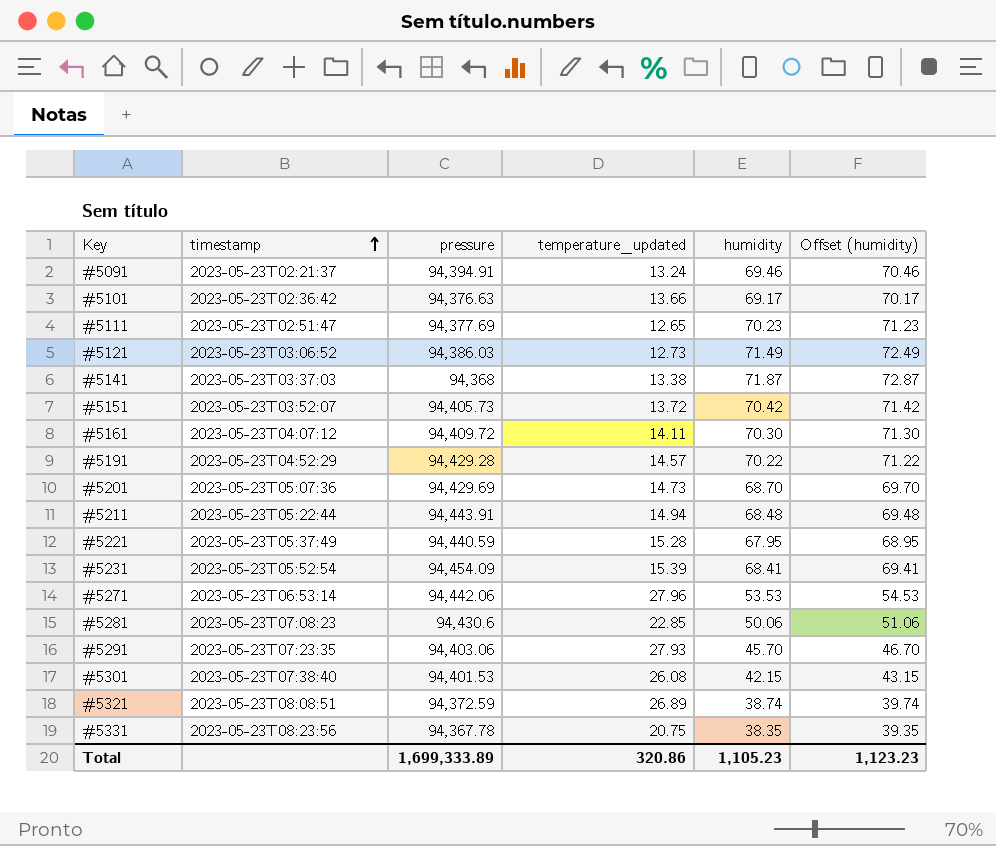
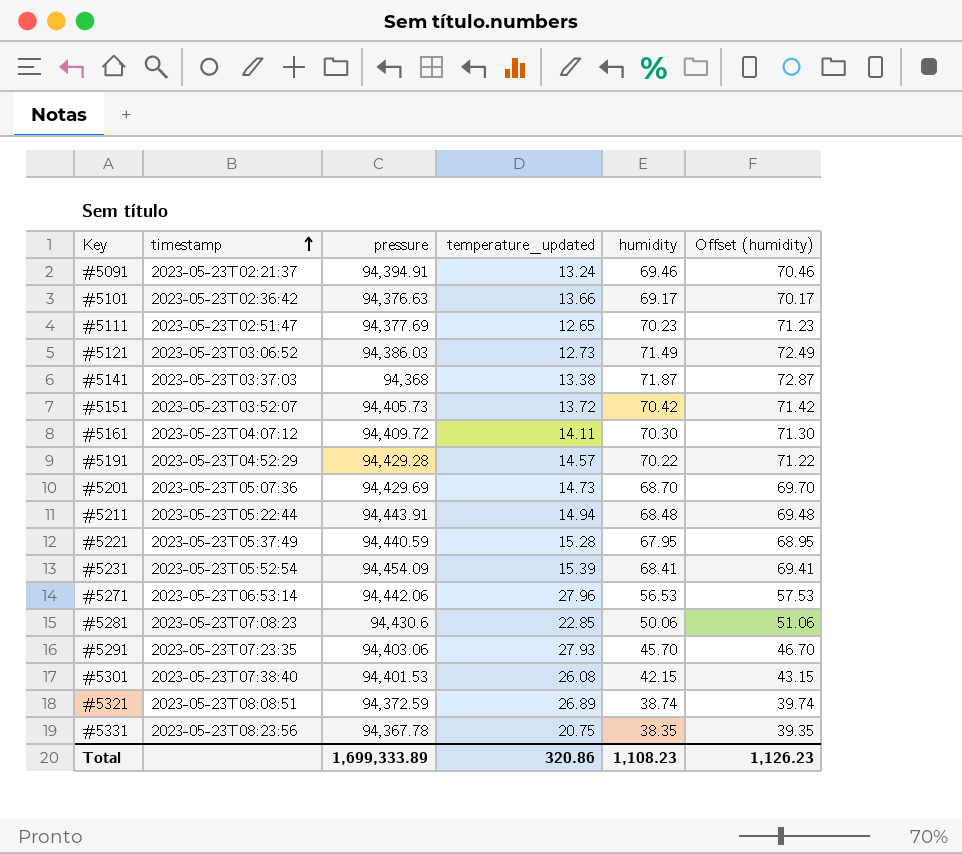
#5271 | humidity: 53.53 -> 56.53
#5271 | Offset (humidity): 54.53 -> 57.53
Total | humidity: 1,105.23 -> 1,108.23
Total | Offset (humidity): 1,123.23 -> 1,126.23

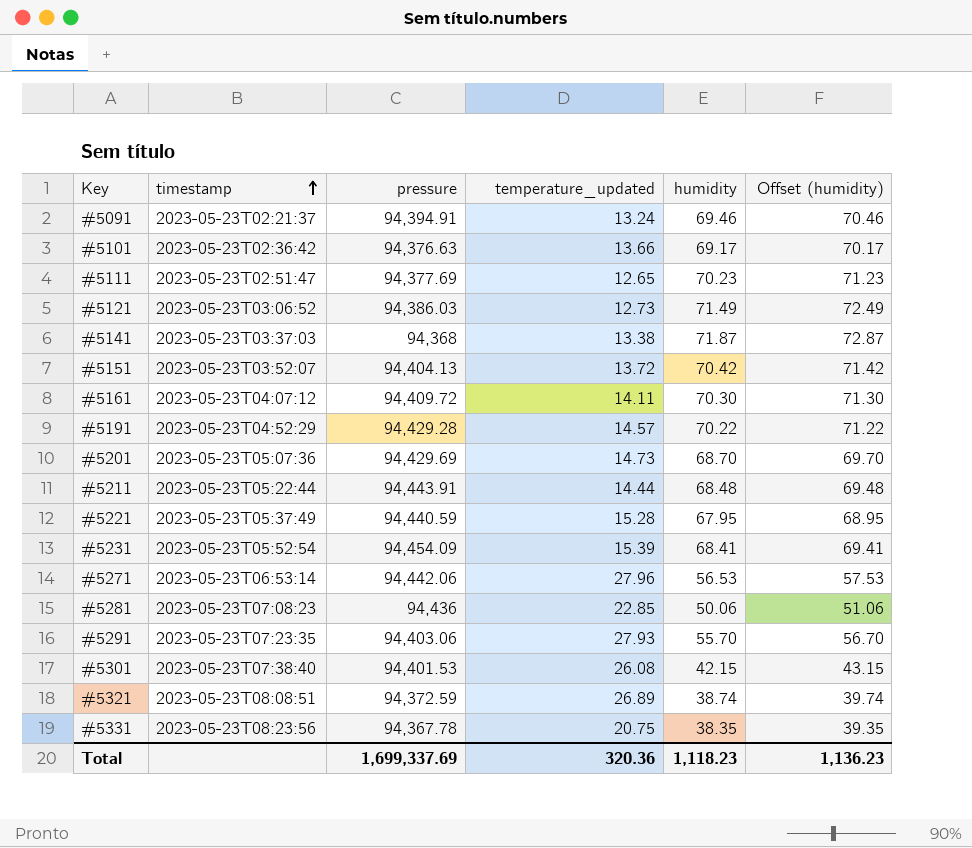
#5151 | pressure: 94,405.73 -> 94,404.13
#5211 | temperature_updated: 14.94 -> 14.44
#5281 | pressure: 94,430.6 -> 94,436
#5291 | humidity: 45.70 -> 55.70
#5291 | Offset (humidity): 46.70 -> 56.70
Total | pressure: 1,699,333.89 -> 1,699,337.69
Total | temperature_updated: 320.86 -> 320.36
Total | humidity: 1,108.23 -> 1,118.23
Total | Offset (humidity): 1,126.23 -> 1,136.23

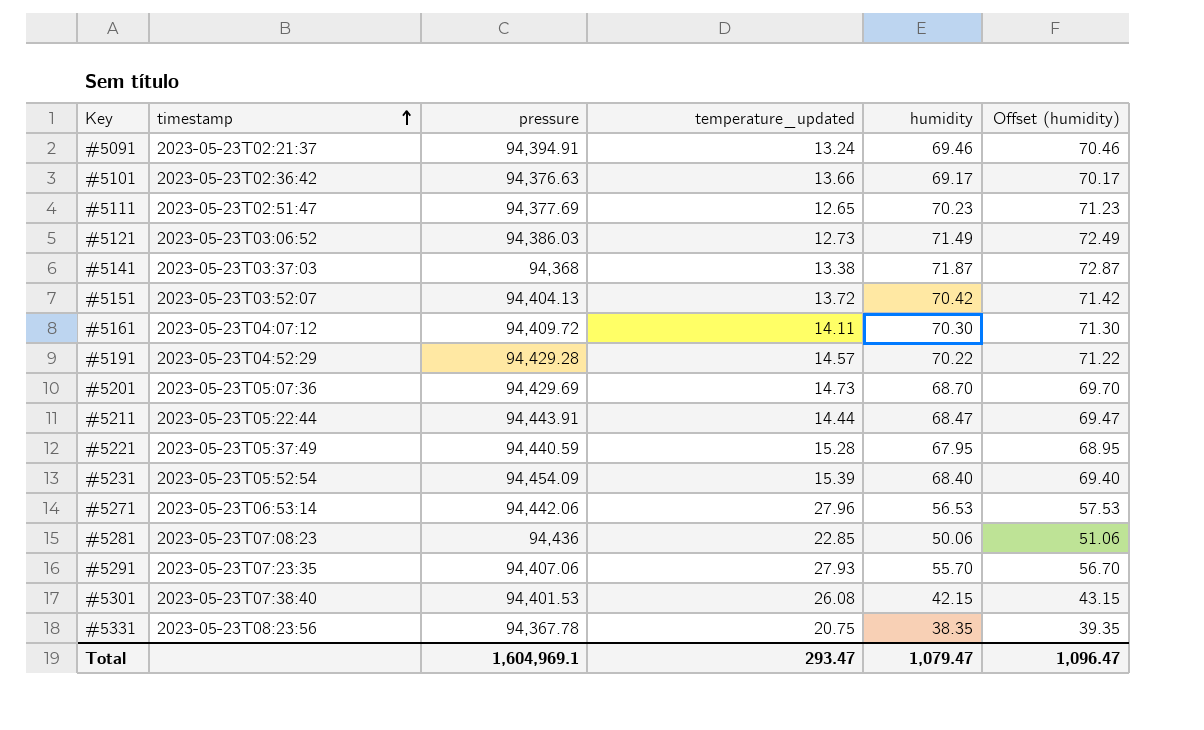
row #5321: 2023-05-23T08:08:51 | 94,372.59 | 26.89 | 38.74 | 39.74 -> none
#5211 | humidity: 68.48 -> 68.47
#5211 | Offset (humidity): 69.48 -> 69.47
#5231 | humidity: 68.41 -> 68.40
#5231 | Offset (humidity): 69.41 -> 69.40
#5291 | pressure: 94,403.06 -> 94,407.06
Total | pressure: 1,699,337.69 -> 1,604,969.1
Total | temperature_updated: 320.36 -> 293.47
Total | humidity: 1,118.23 -> 1,079.47
Total | Offset (humidity): 1,136.23 -> 1,096.47

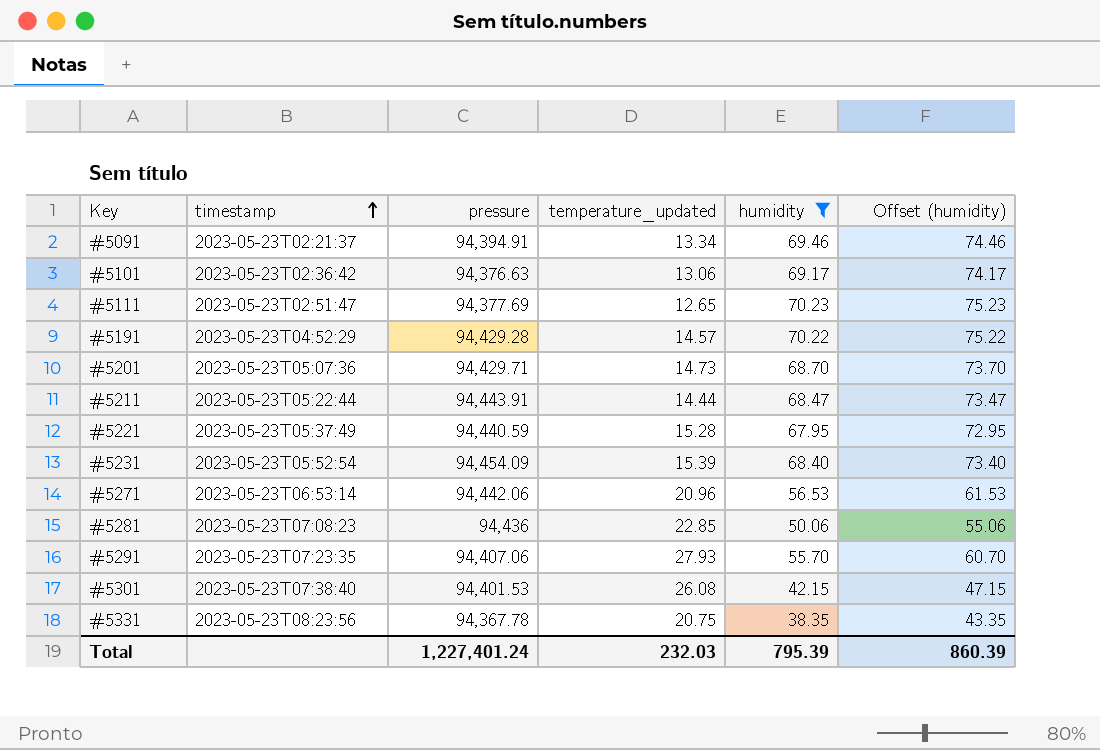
filter: none -> humidity <= 70.23
column Offset (humidity) | formula: [humidity] + 1 -> [humidity] + 5
#5091 | temperature_updated: 13.24 -> 13.34
#5101 | temperature_updated: 13.66 -> 13.06
#5201 | pressure: 94,429.69 -> 94,429.71
#5271 | temperature_updated: 27.96 -> 20.96
Total | pressure: 1,604,969.1 -> 1,227,401.24
Total | temperature_updated: 293.47 -> 232.03
Total | humidity: 1,079.47 -> 795.39
Total | Offset (humidity): 1,096.47 -> 860.39

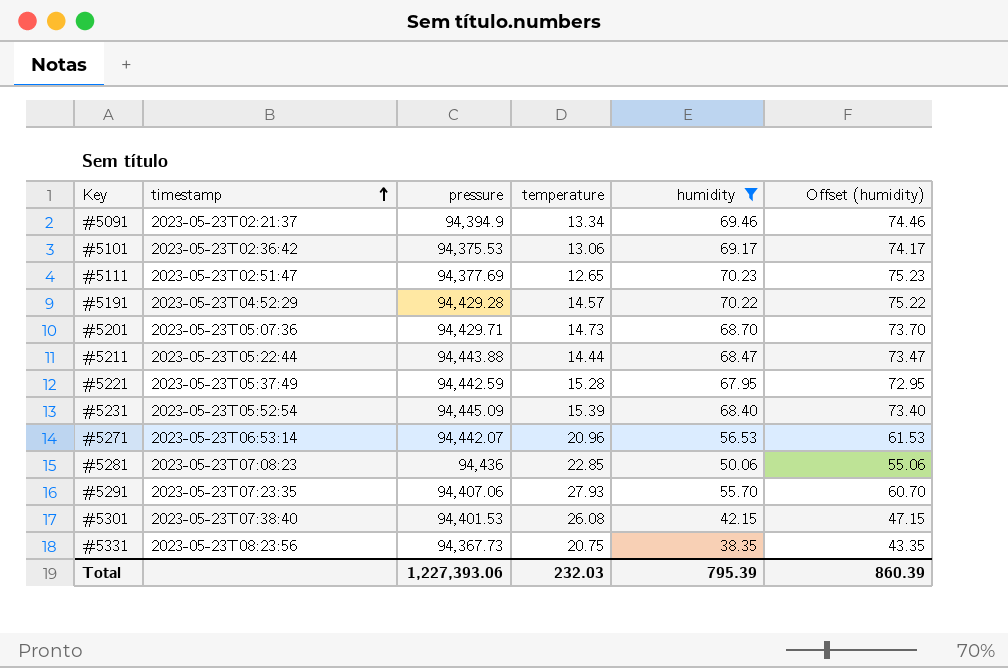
column name: temperature_updated -> temperature
#5091 | pressure: 94,394.91 -> 94,394.9
#5101 | pressure: 94,376.63 -> 94,375.53
#5211 | pressure: 94,443.91 -> 94,443.88
#5221 | pressure: 94,440.59 -> 94,442.59
#5231 | pressure: 94,454.09 -> 94,445.09
#5271 | pressure: 94,442.06 -> 94,442.07
#5331 | pressure: 94,367.78 -> 94,367.73
Total | pressure: 1,227,401.24 -> 1,227,393.06

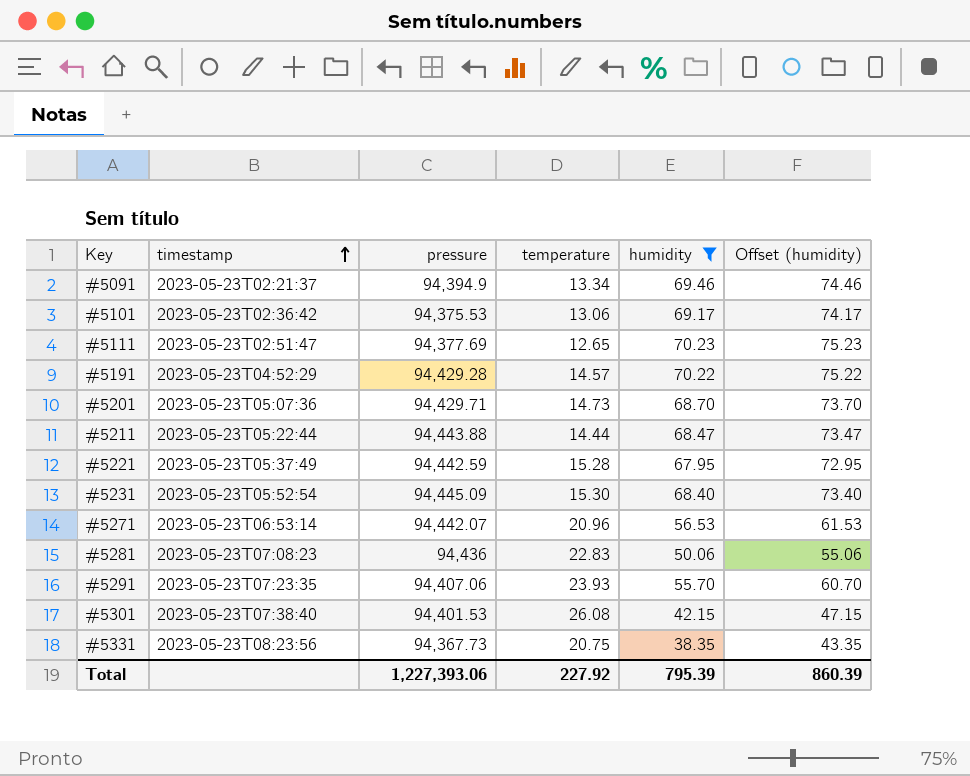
#5231 | temperature: 15.39 -> 15.30
#5281 | temperature: 22.85 -> 22.83
#5291 | temperature: 27.93 -> 23.93
Total | temperature: 232.03 -> 227.92

